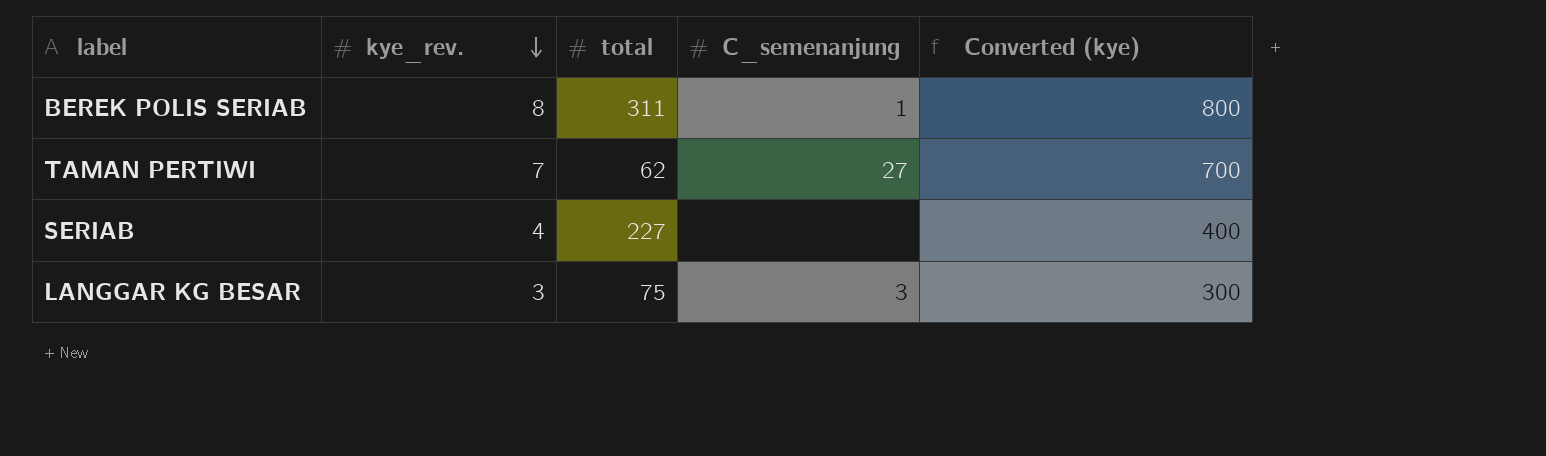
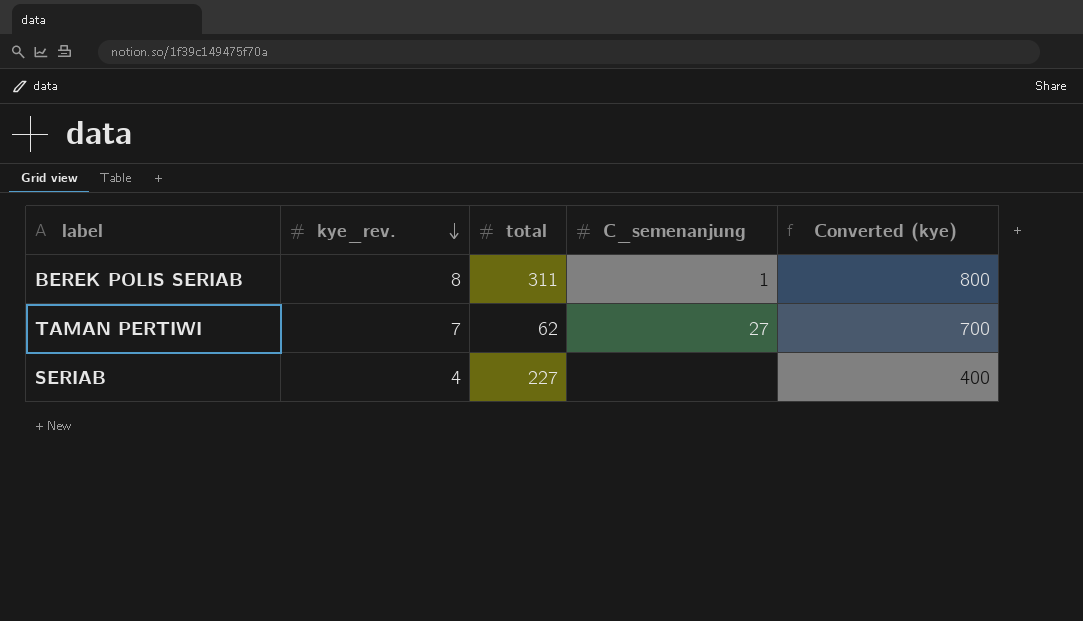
row LANGGAR KG BESAR: 3 | 75 | 3 | 300 -> none

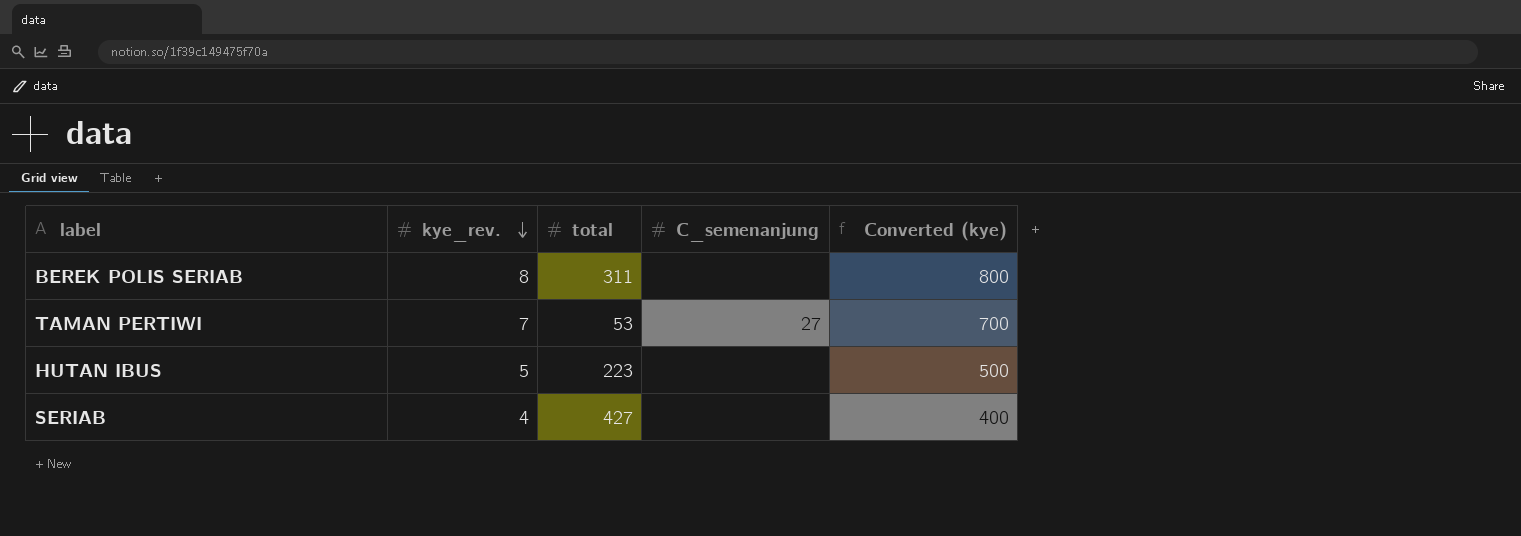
BEREK POLIS SERIAB | C_semenanjung: 1 -> none
TAMAN PERTIWI | total: 62 -> 53
row HUTAN IBUS: none -> 5 | 223 | none | 500
SERIAB | total: 227 -> 427

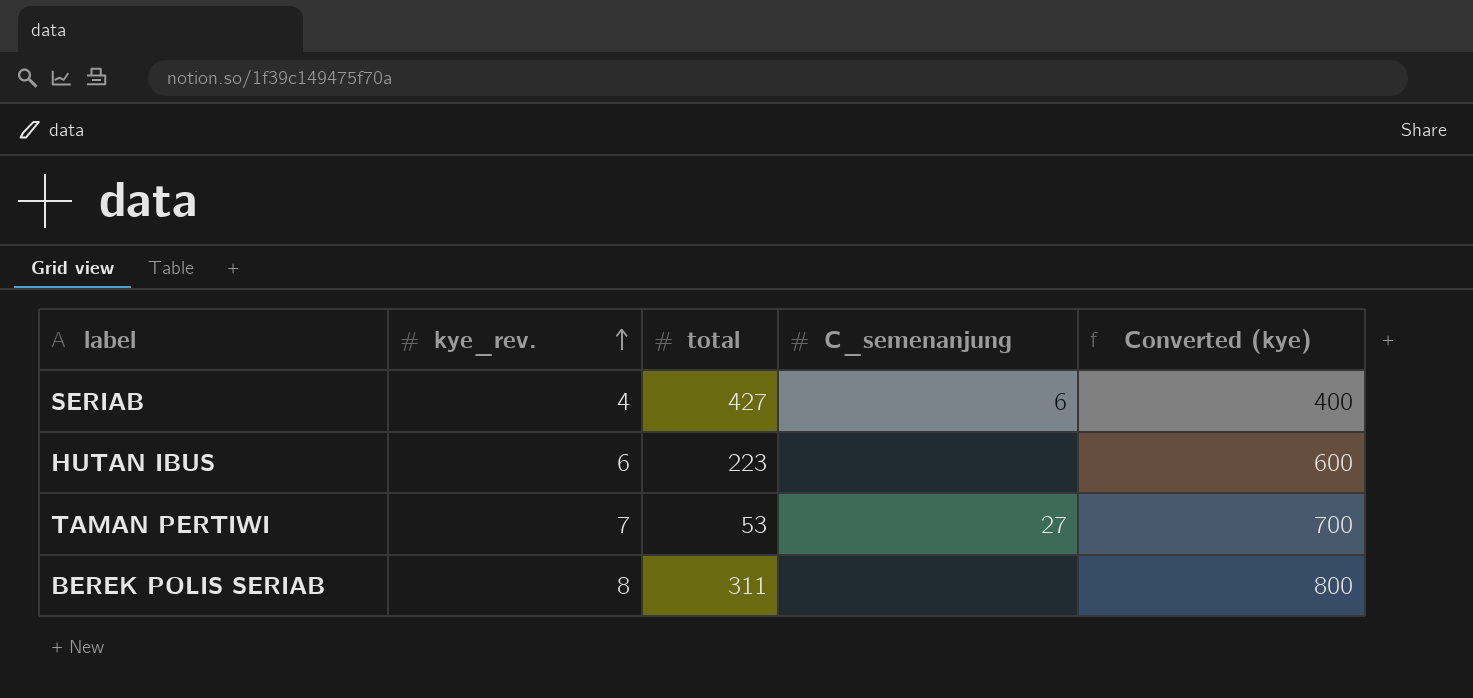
row order: kye_rev. descending -> kye_rev. ascending
SERIAB | C_semenanjung: none -> 6
HUTAN IBUS | kye_rev.: 5 -> 6
HUTAN IBUS | Converted (kye): 500 -> 600

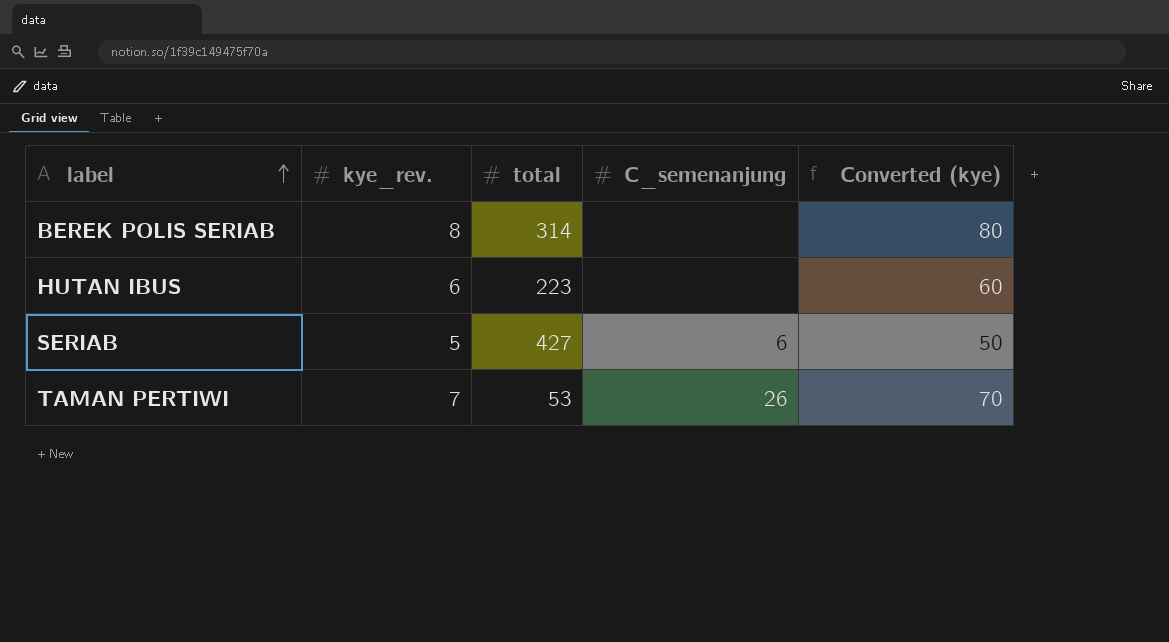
row order: kye_rev. ascending -> label ascending
column Converted (kye) | formula: [kye_rev.] * 100 -> [kye_rev.] * 10
BEREK POLIS SERIAB | total: 311 -> 314
SERIAB | kye_rev.: 4 -> 5
TAMAN PERTIWI | C_semenanjung: 27 -> 26

